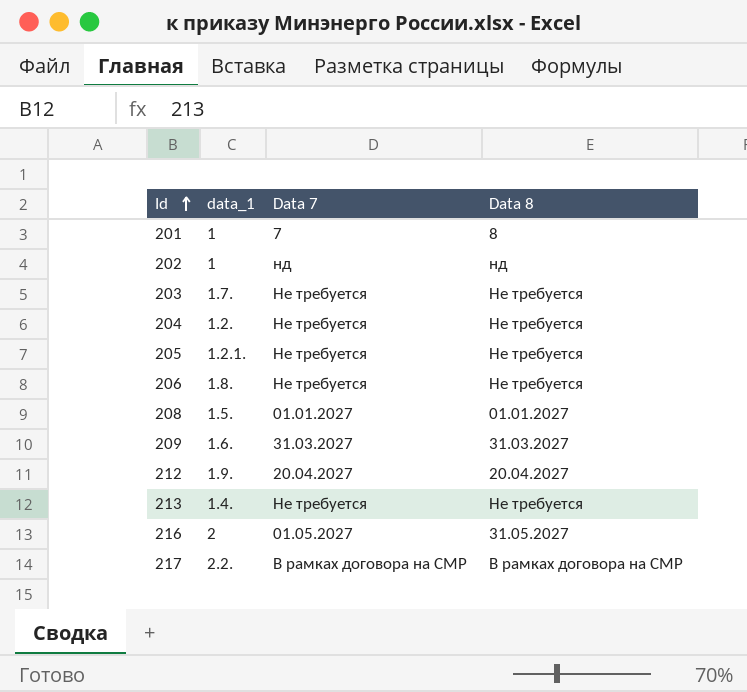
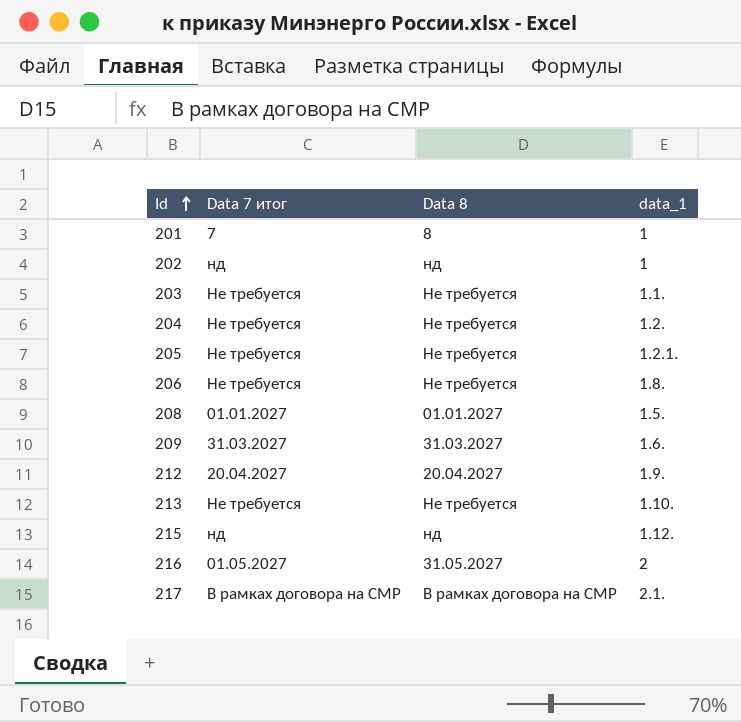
column name: Data 7 -> Data 7 итог
column data_1 | position: 2 -> 4
203 | data_1: 1.7. -> 1.1.
213 | data_1: 1.4. -> 1.10.
row 215: none -> нд | нд | 1.12.
217 | data_1: 2.2. -> 2.1.

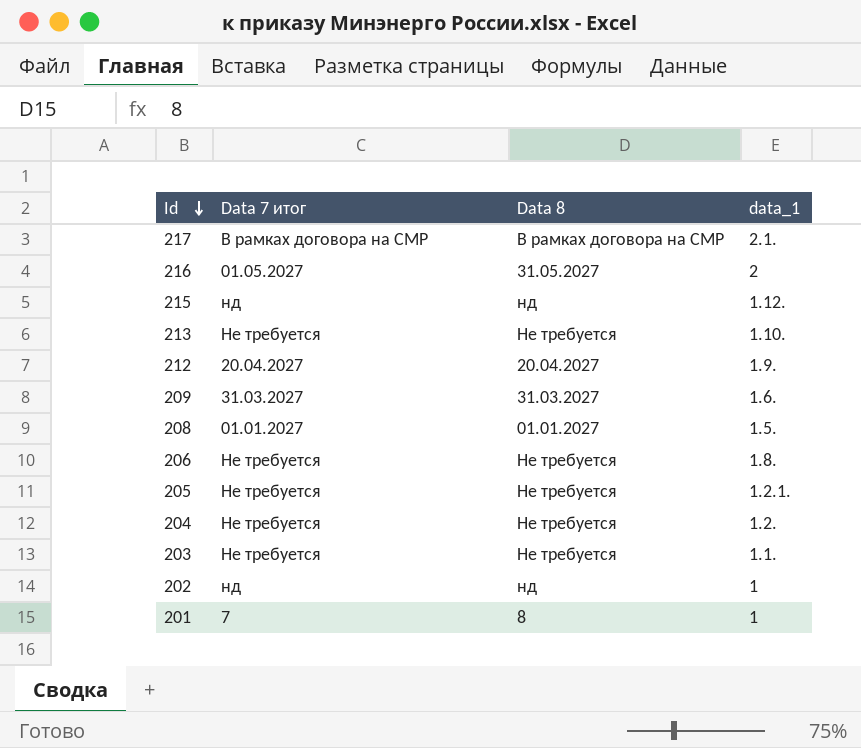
row order: Id ascending -> Id descending

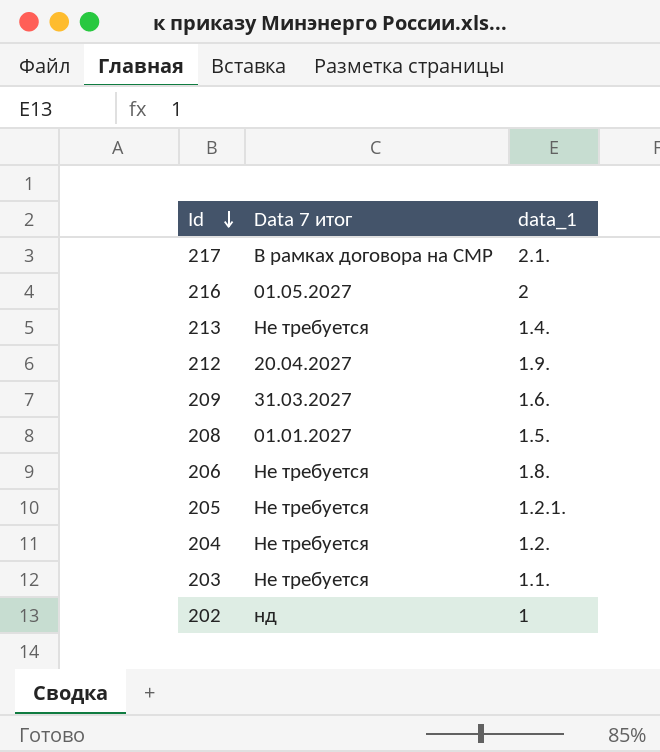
column Data 8 | position: 3 -> none
row 215: нд | нд | 1.12. -> none
row 201: 7 | 8 | 1 -> none
213 | data_1: 1.10. -> 1.4.

